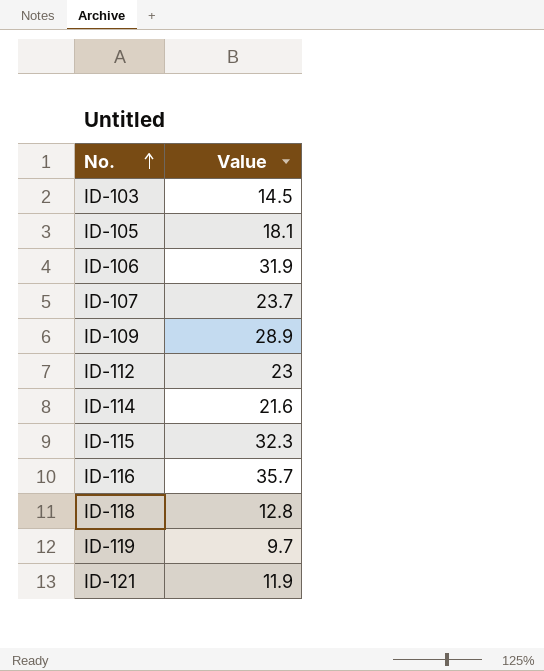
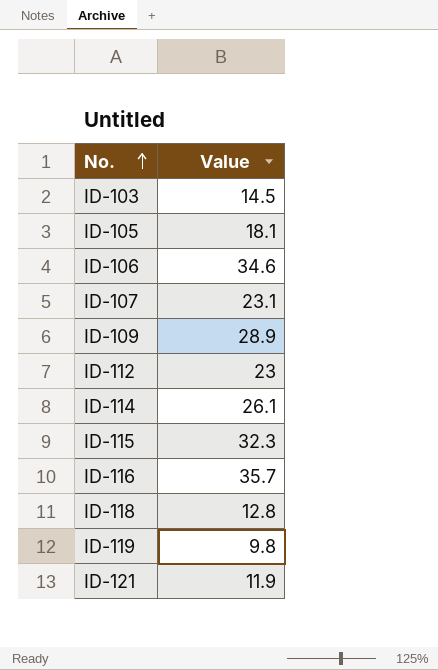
ID-106 | Value: 31.9 -> 34.6
ID-107 | Value: 23.7 -> 23.1
ID-114 | Value: 21.6 -> 26.1
ID-119 | Value: 9.7 -> 9.8

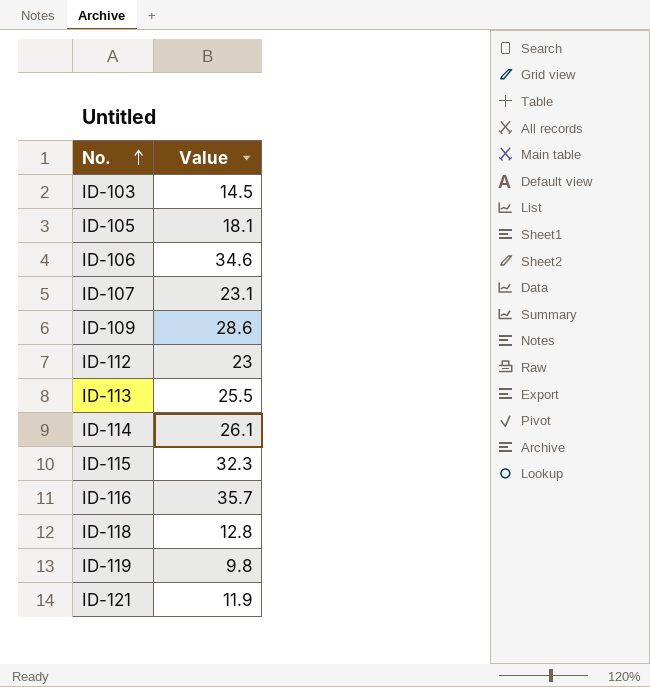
ID-109 | Value: 28.9 -> 28.6
row ID-113: none -> 25.5

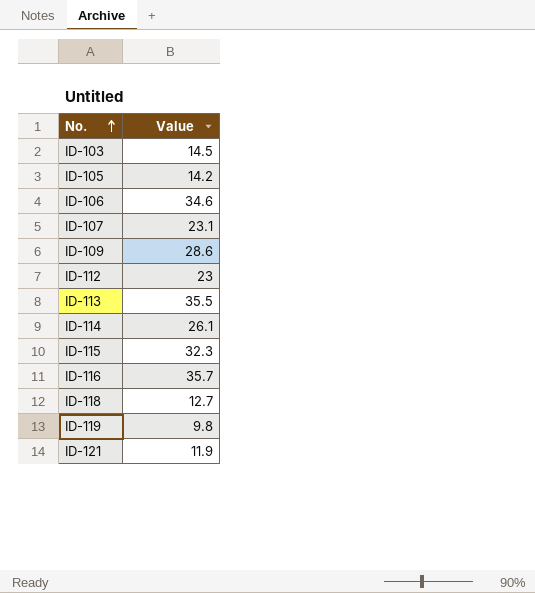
ID-105 | Value: 18.1 -> 14.2
ID-113 | Value: 25.5 -> 35.5
ID-118 | Value: 12.8 -> 12.7

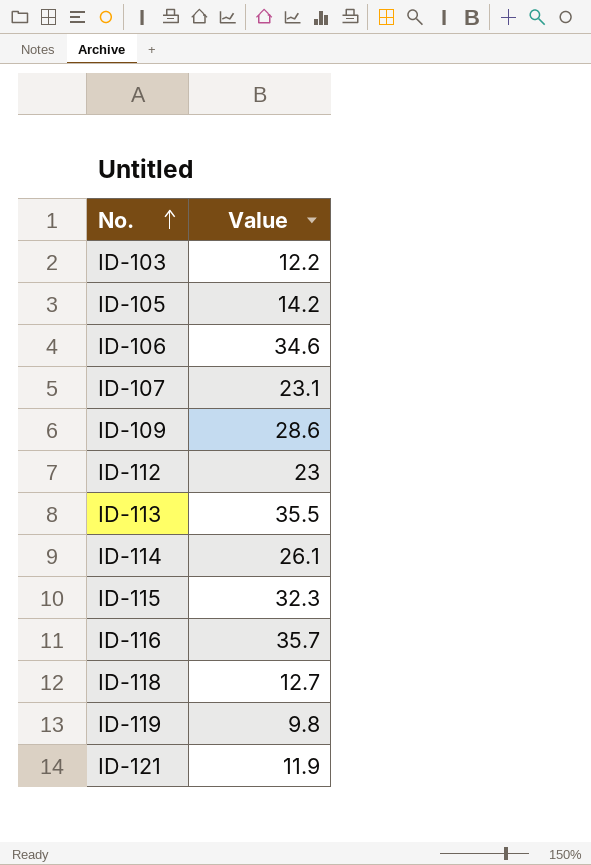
ID-103 | Value: 14.5 -> 12.2

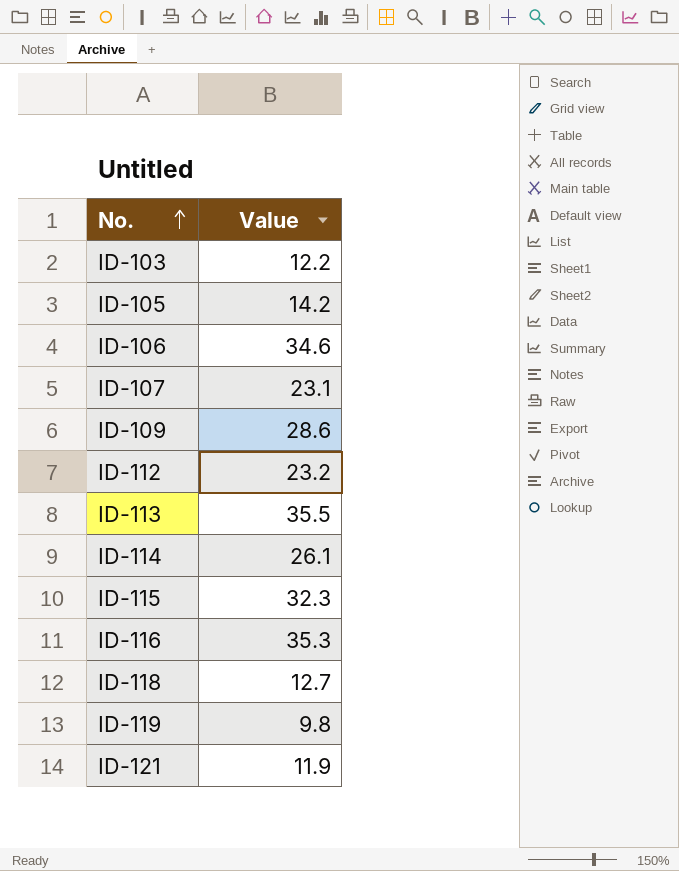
ID-112 | Value: 23 -> 23.2
ID-116 | Value: 35.7 -> 35.3

